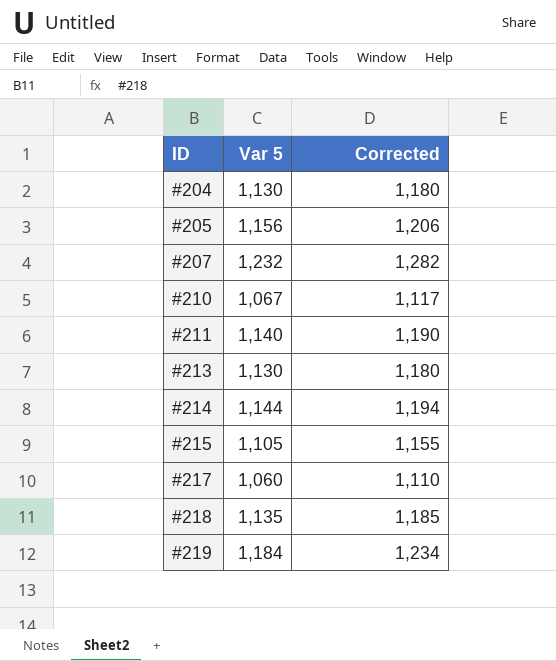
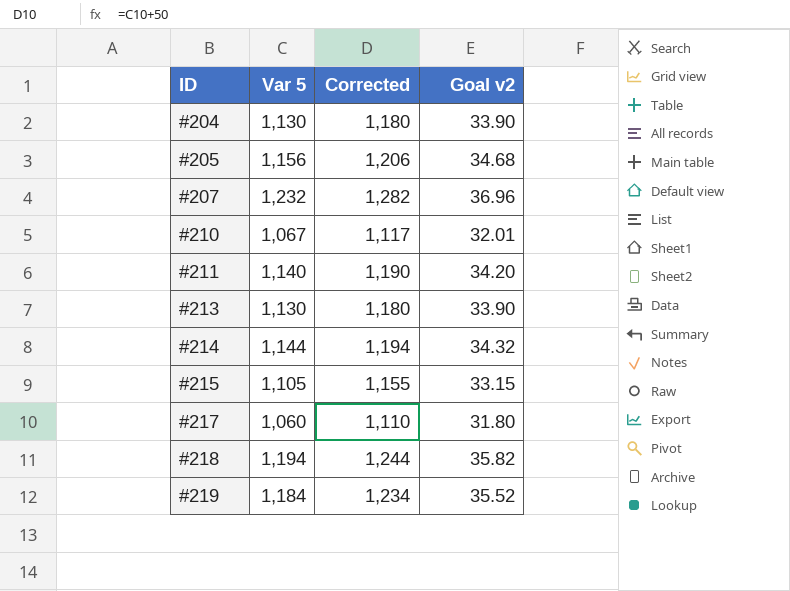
column Goal v2 | formula: none -> [Var 5] * 0.03
#218 | Var 5: 1,135 -> 1,194
#218 | Corrected: 1,185 -> 1,244

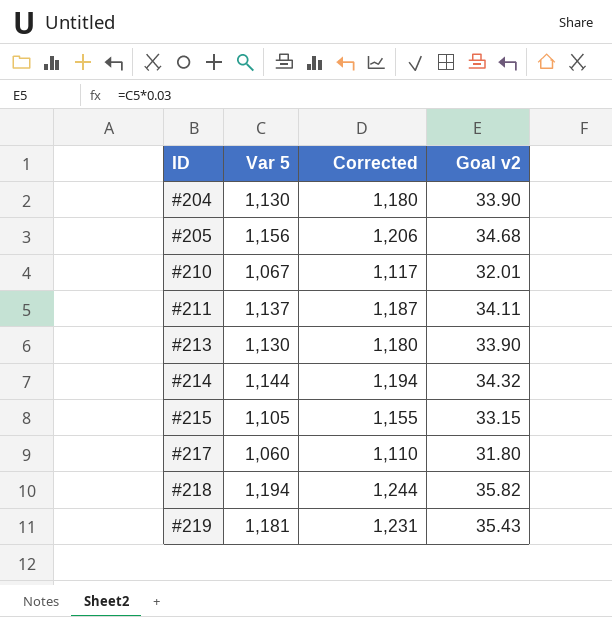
row #207: 1,232 | 1,282 | 36.96 -> none
#211 | Var 5: 1,140 -> 1,137
#211 | Corrected: 1,190 -> 1,187
#211 | Goal v2: 34.20 -> 34.11
#219 | Var 5: 1,184 -> 1,181
#219 | Corrected: 1,234 -> 1,231
#219 | Goal v2: 35.52 -> 35.43

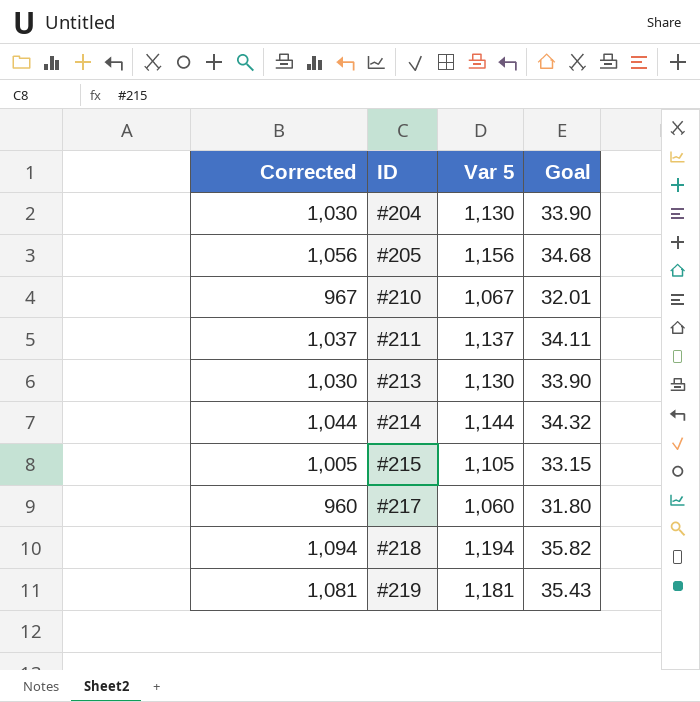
column Corrected | formula: [Var 5] + 50 -> [Var 5] - 100
column Corrected | position: 3 -> 1
column name: Goal v2 -> Goal

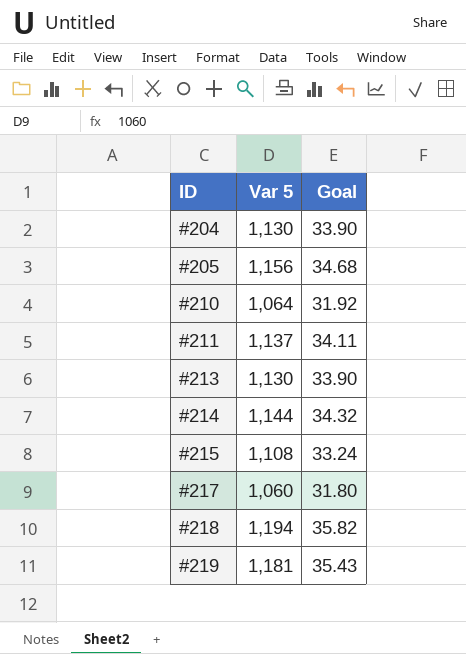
column Corrected | formula: [Var 5] - 100 -> none
#210 | Var 5: 1,067 -> 1,064
#210 | Goal: 32.01 -> 31.92
#215 | Var 5: 1,105 -> 1,108
#215 | Goal: 33.15 -> 33.24

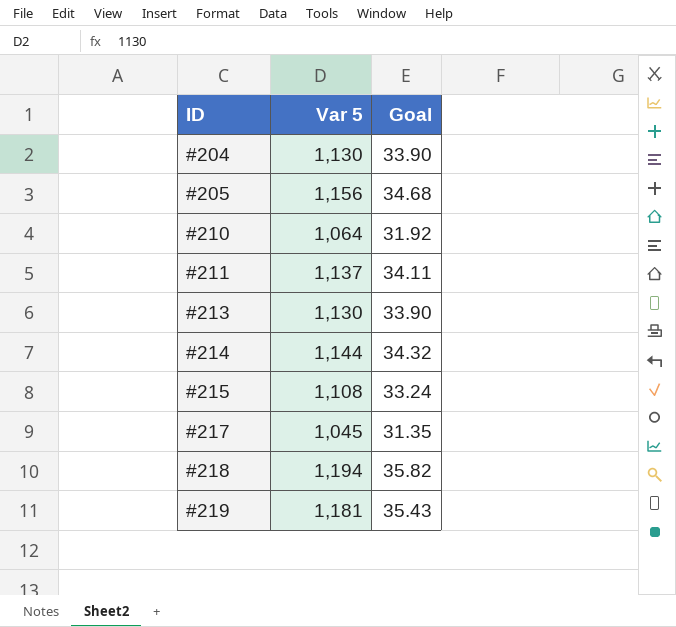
#217 | Var 5: 1,060 -> 1,045
#217 | Goal: 31.80 -> 31.35

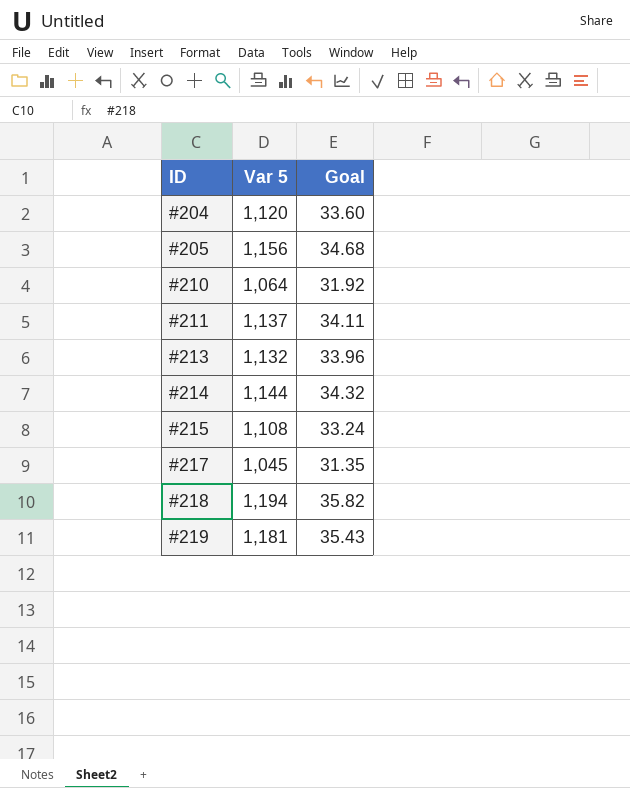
#204 | Var 5: 1,130 -> 1,120
#204 | Goal: 33.90 -> 33.60
#213 | Var 5: 1,130 -> 1,132
#213 | Goal: 33.90 -> 33.96

